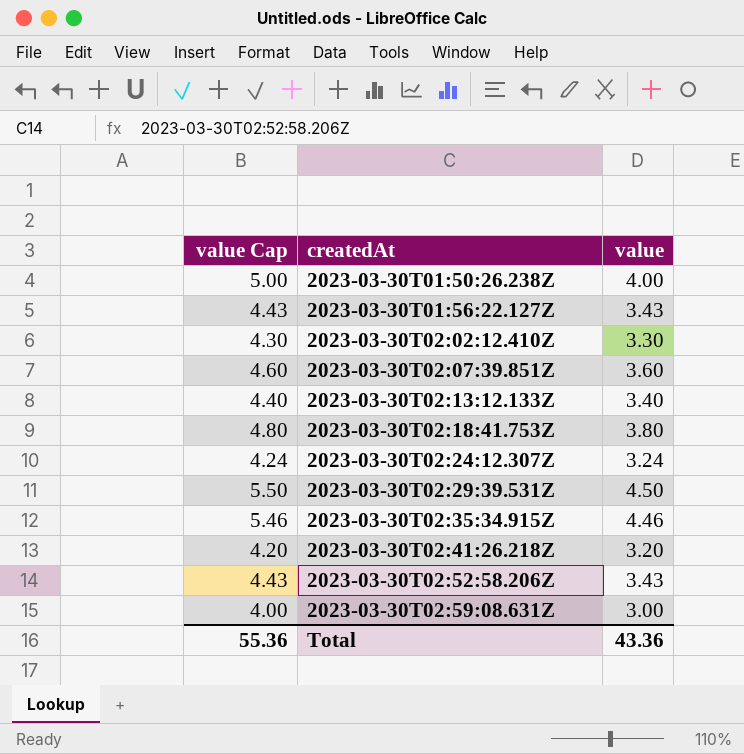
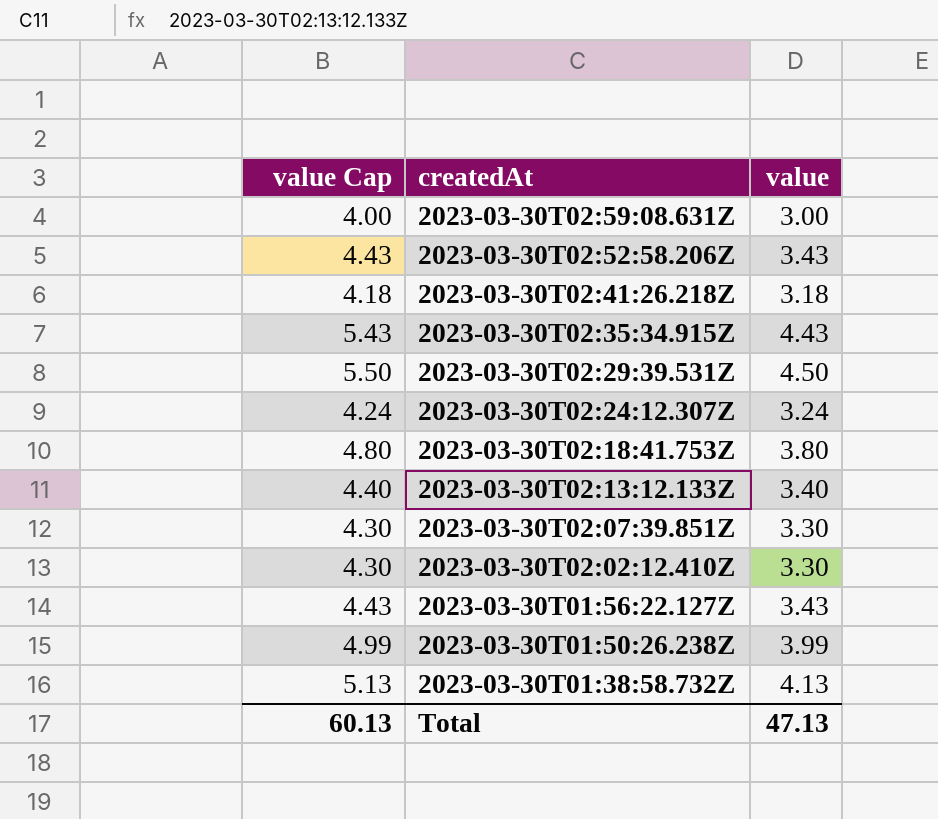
row order: createdAt ascending -> createdAt descending
2023-03-30T02:41:26.218Z | value Cap: 4.20 -> 4.18
2023-03-30T02:41:26.218Z | value: 3.20 -> 3.18
2023-03-30T02:35:34.915Z | value Cap: 5.46 -> 5.43
2023-03-30T02:35:34.915Z | value: 4.46 -> 4.43
2023-03-30T02:07:39.851Z | value Cap: 4.60 -> 4.30
2023-03-30T02:07:39.851Z | value: 3.60 -> 3.30
2023-03-30T01:50:26.238Z | value Cap: 5.00 -> 4.99
2023-03-30T01:50:26.238Z | value: 4.00 -> 3.99
row 2023-03-30T01:38:58.732Z: none -> 5.13 | 4.13
Total | value Cap: 55.36 -> 60.13
Total | value: 43.36 -> 47.13

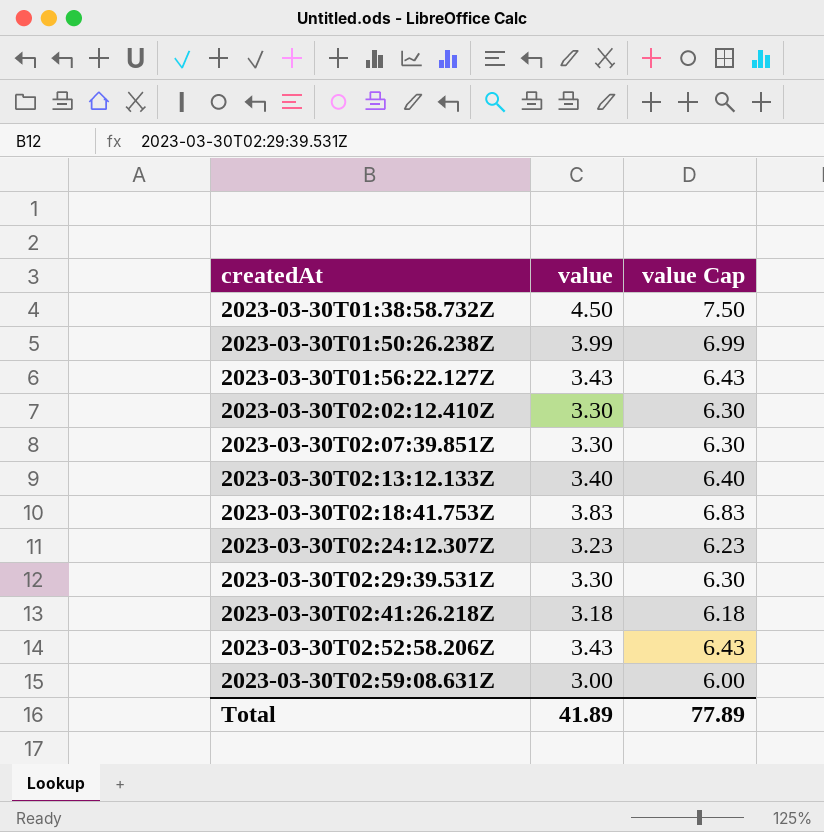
row order: createdAt descending -> createdAt ascending
column value Cap | formula: [value] + 1 -> [value] + 3
column value Cap | position: 1 -> 3
row 2023-03-30T02:35:34.915Z: 5.43 | 4.43 -> none
2023-03-30T01:38:58.732Z | value: 4.13 -> 4.50
2023-03-30T02:18:41.753Z | value: 3.80 -> 3.83
2023-03-30T02:24:12.307Z | value: 3.24 -> 3.23
2023-03-30T02:29:39.531Z | value: 4.50 -> 3.30
Total | value: 47.13 -> 41.89
Total | value Cap: 60.13 -> 77.89

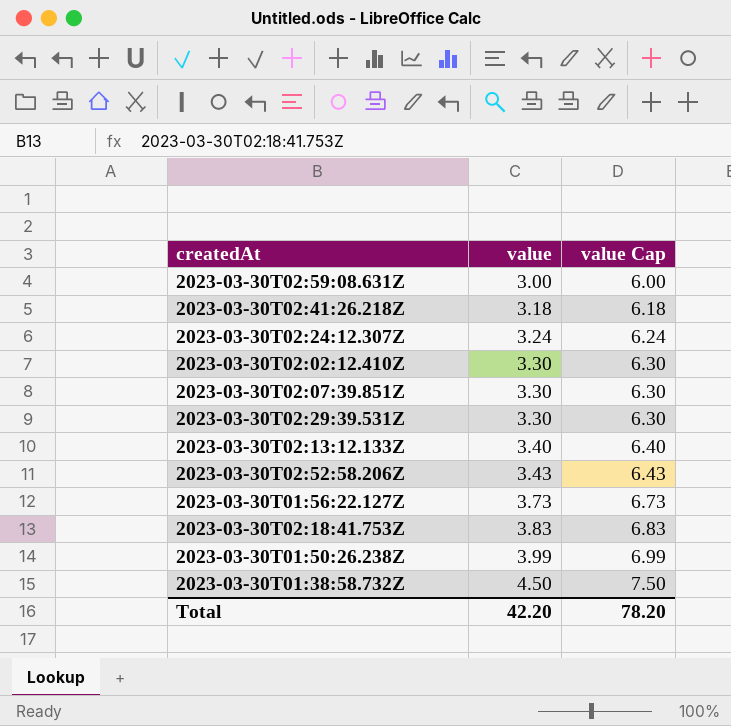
row order: createdAt ascending -> value ascending
2023-03-30T02:24:12.307Z | value: 3.23 -> 3.24
2023-03-30T02:24:12.307Z | value Cap: 6.23 -> 6.24
2023-03-30T01:56:22.127Z | value: 3.43 -> 3.73
2023-03-30T01:56:22.127Z | value Cap: 6.43 -> 6.73
Total | value: 41.89 -> 42.20
Total | value Cap: 77.89 -> 78.20

